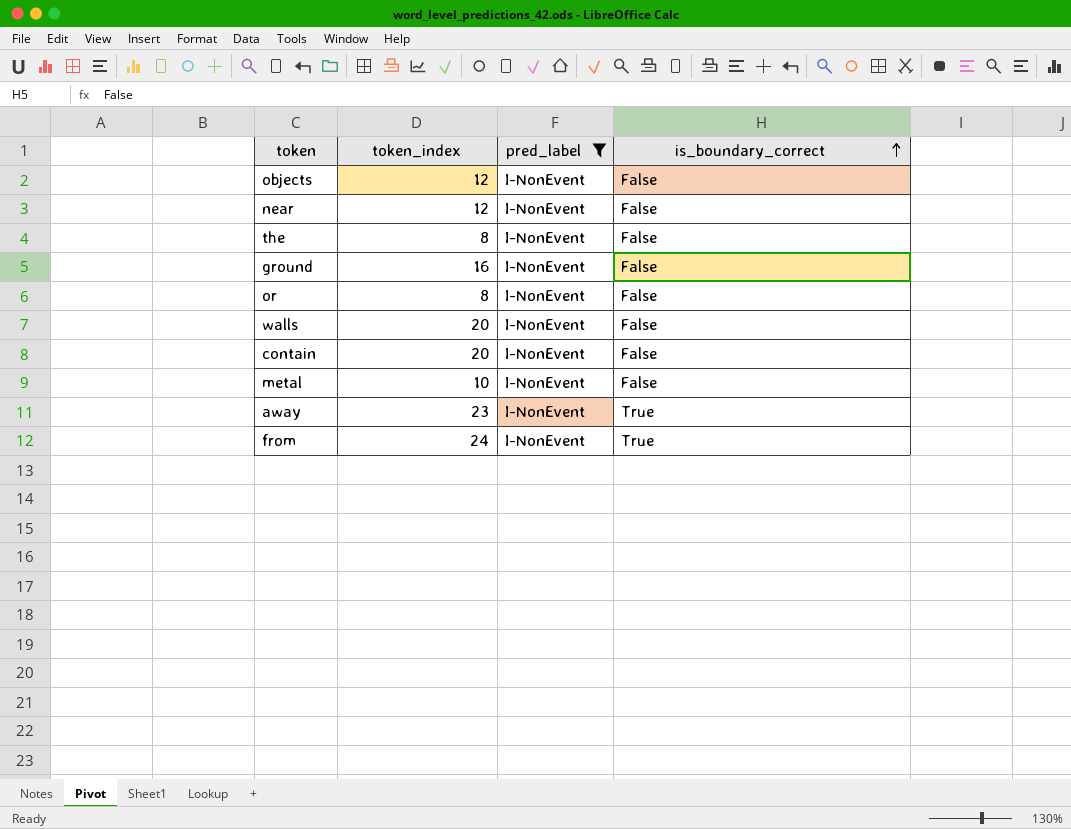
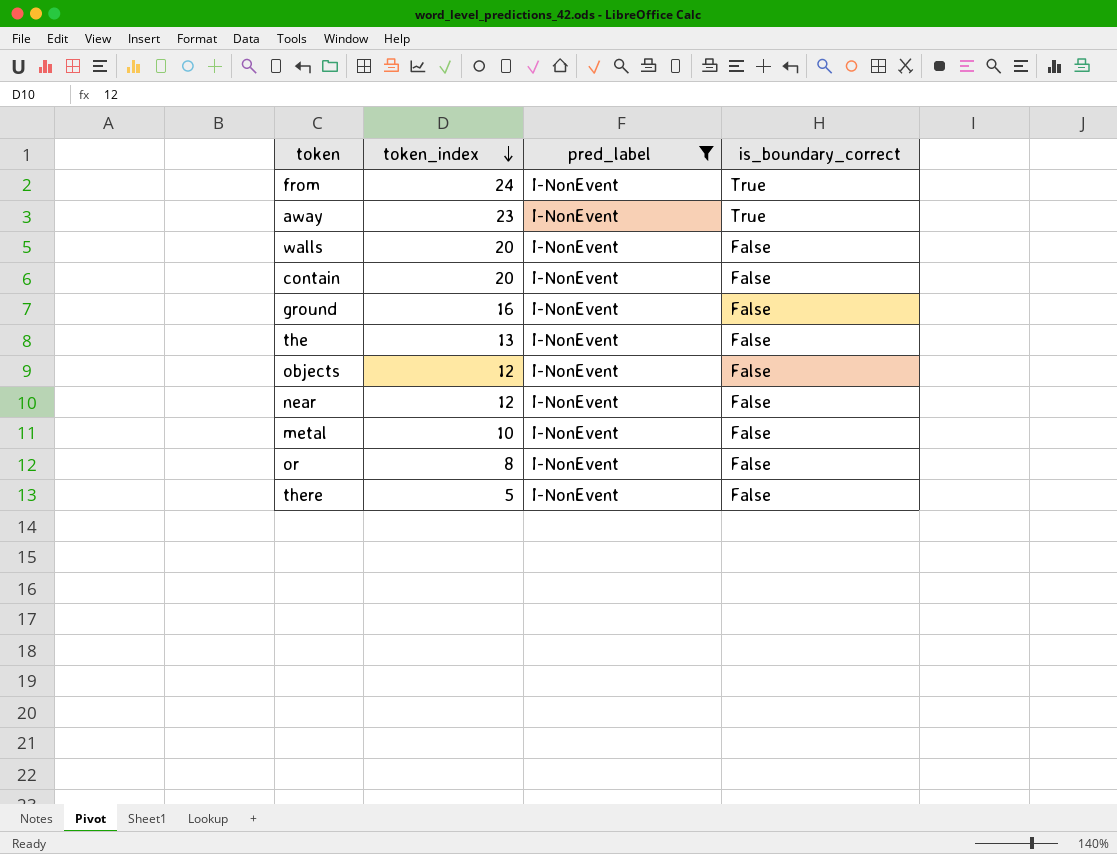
row order: is_boundary_correct ascending -> token_index descending
the | token_index: 8 -> 13
row there: none -> 5 | I-NonEvent | False

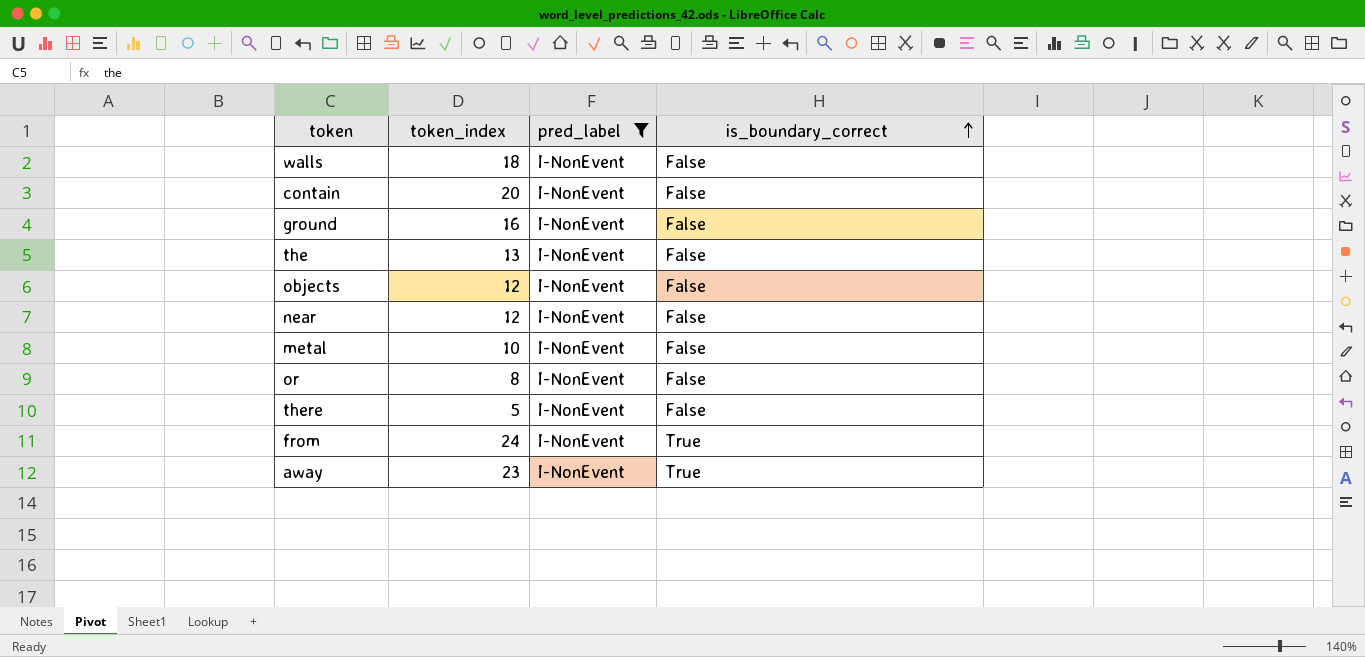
row order: token_index descending -> is_boundary_correct ascending
walls | token_index: 20 -> 18

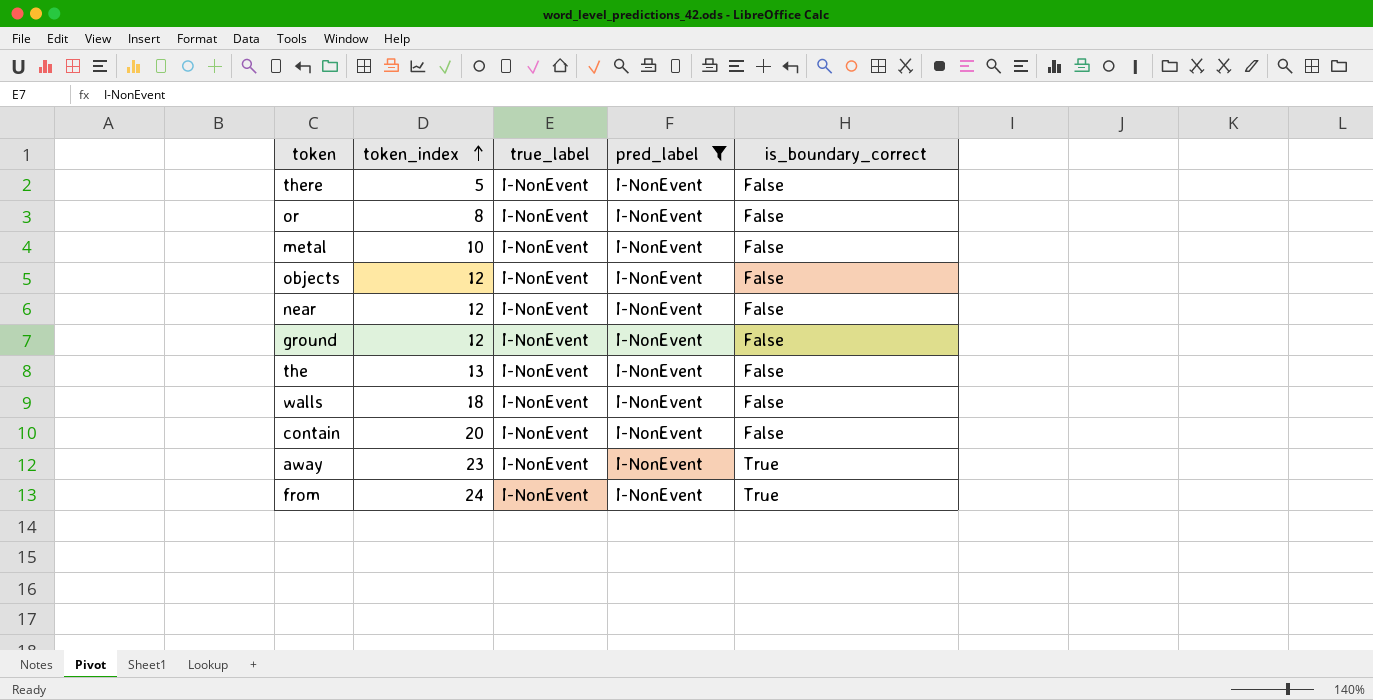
row order: is_boundary_correct ascending -> token_index ascending
column true_label | position: none -> 3
ground | token_index: 16 -> 12

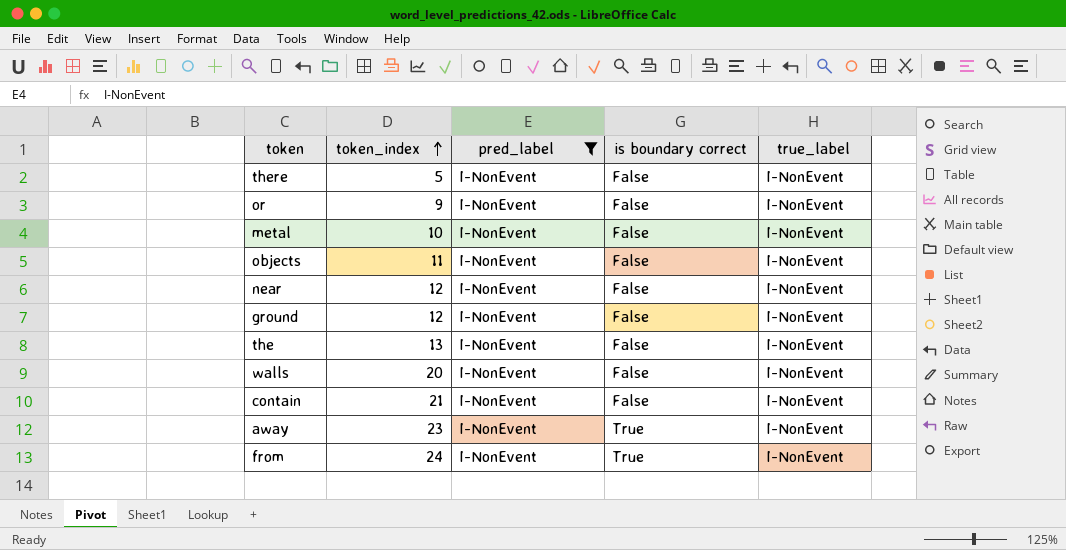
column name: is_boundary_correct -> is boundary correct
column true_label | position: 3 -> 5
or | token_index: 8 -> 9
objects | token_index: 12 -> 11
walls | token_index: 18 -> 20
contain | token_index: 20 -> 21

